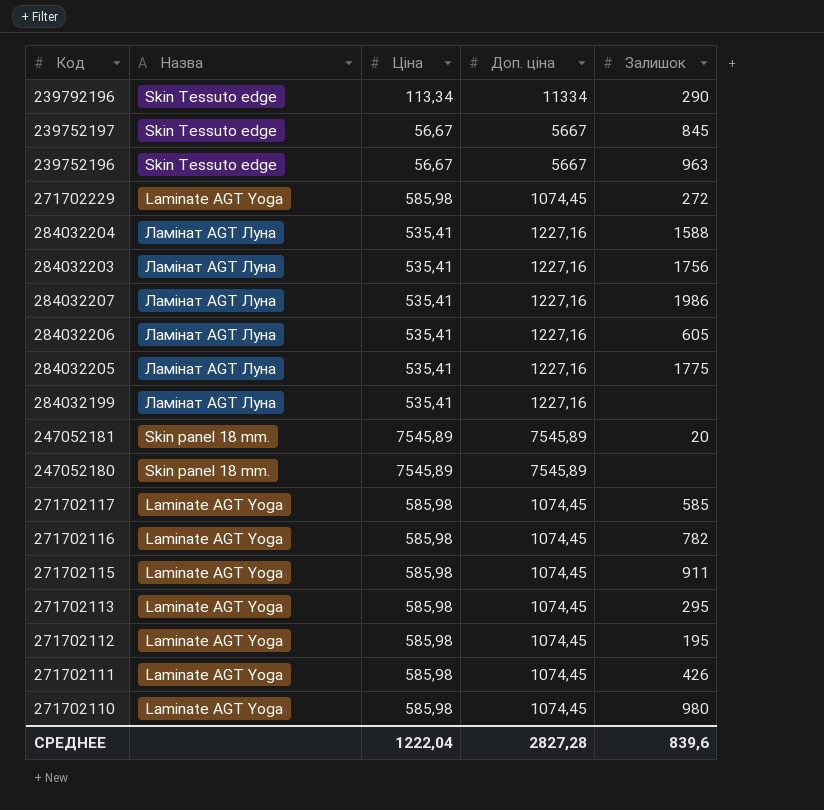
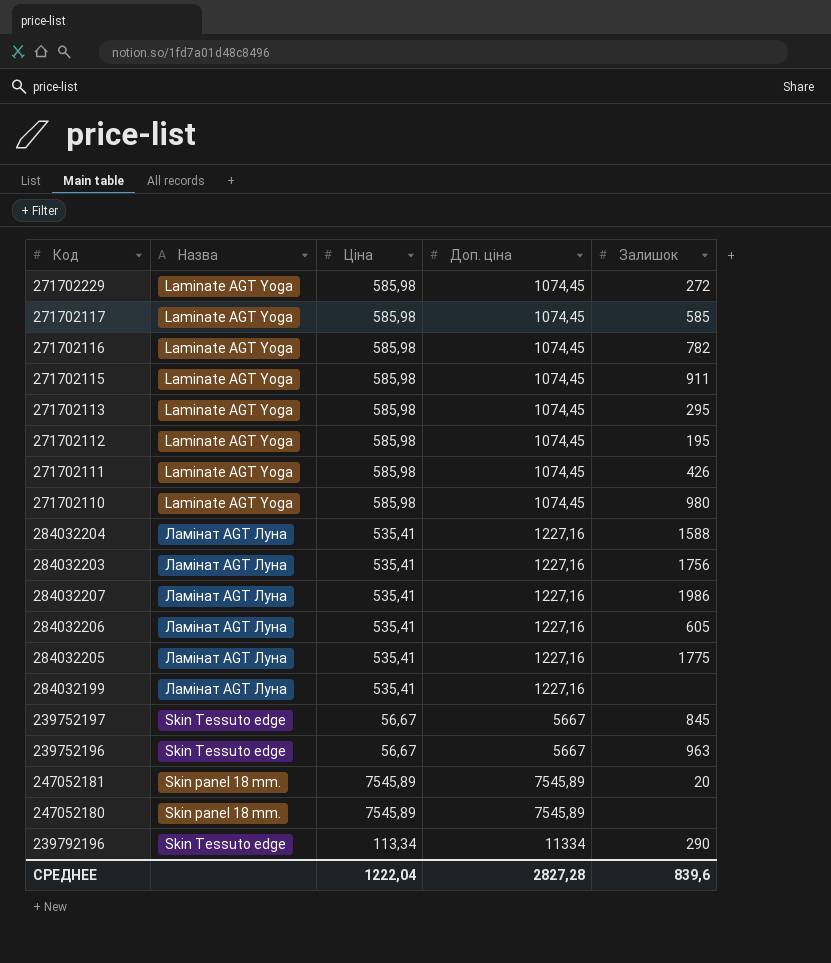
row order: none -> Доп. ціна ascending

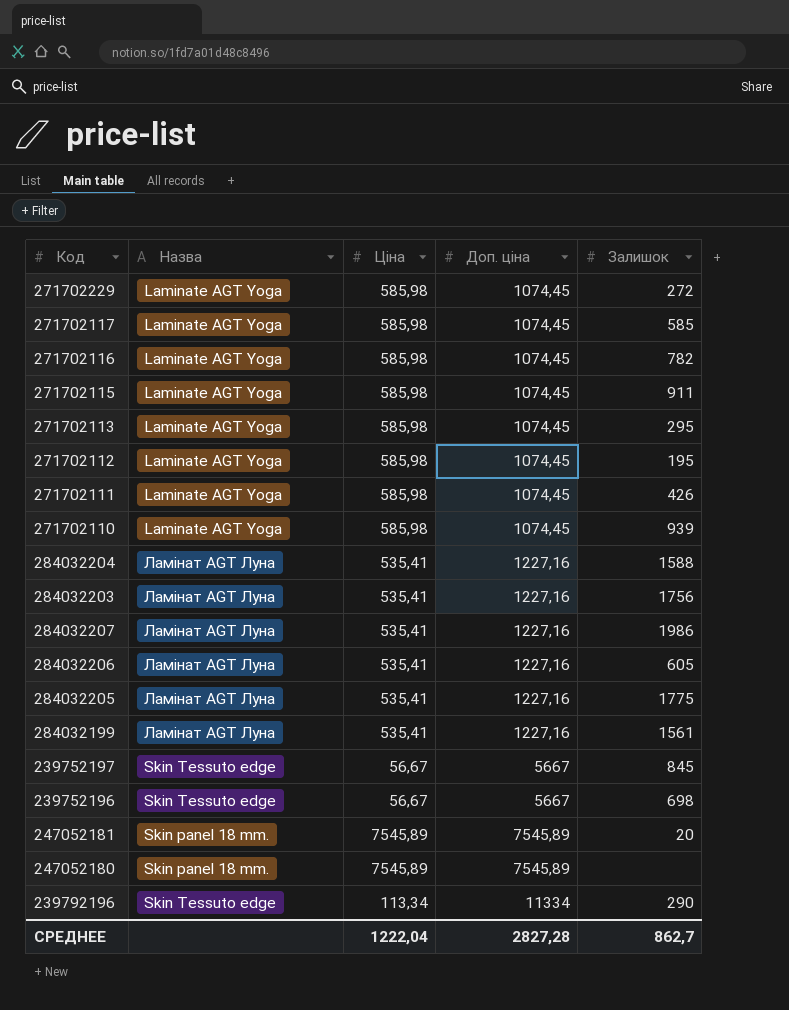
271702110 | Залишок: 980 -> 939
284032199 | Залишок: none -> 1561
239752196 | Залишок: 963 -> 698
СРЕДНЕЕ | Залишок: 839,6 -> 862,7

